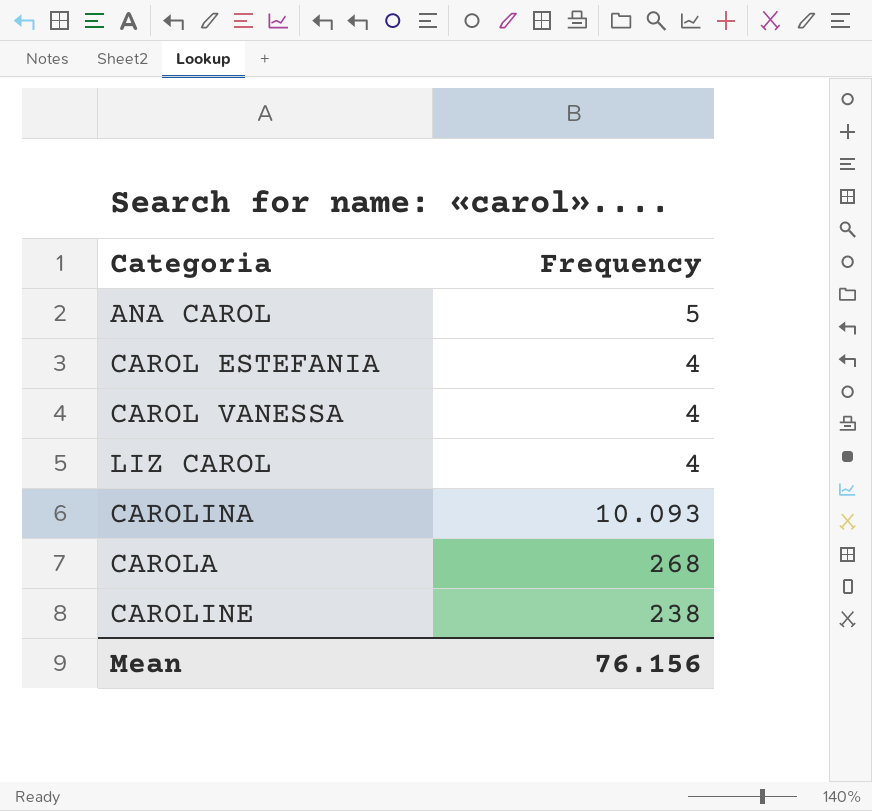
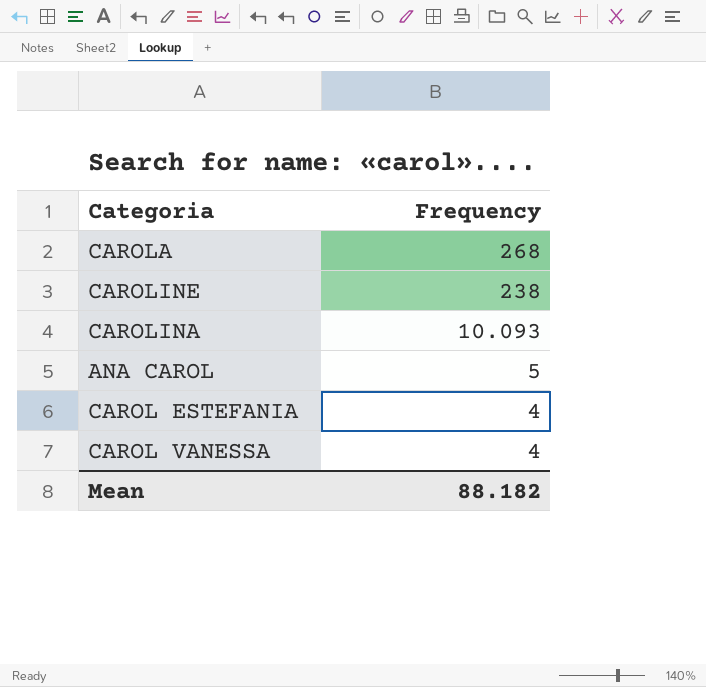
row order: none -> Frequency descending
row LIZ CAROL: 4 -> none
Mean | Frequency: 76.156 -> 88.182

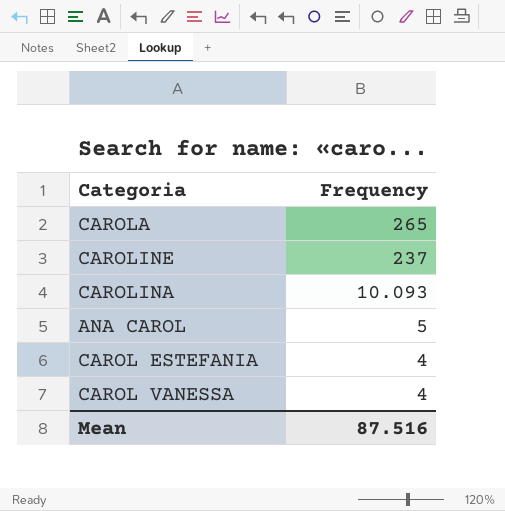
CAROLA | Frequency: 268 -> 265
CAROLINE | Frequency: 238 -> 237
Mean | Frequency: 88.182 -> 87.516

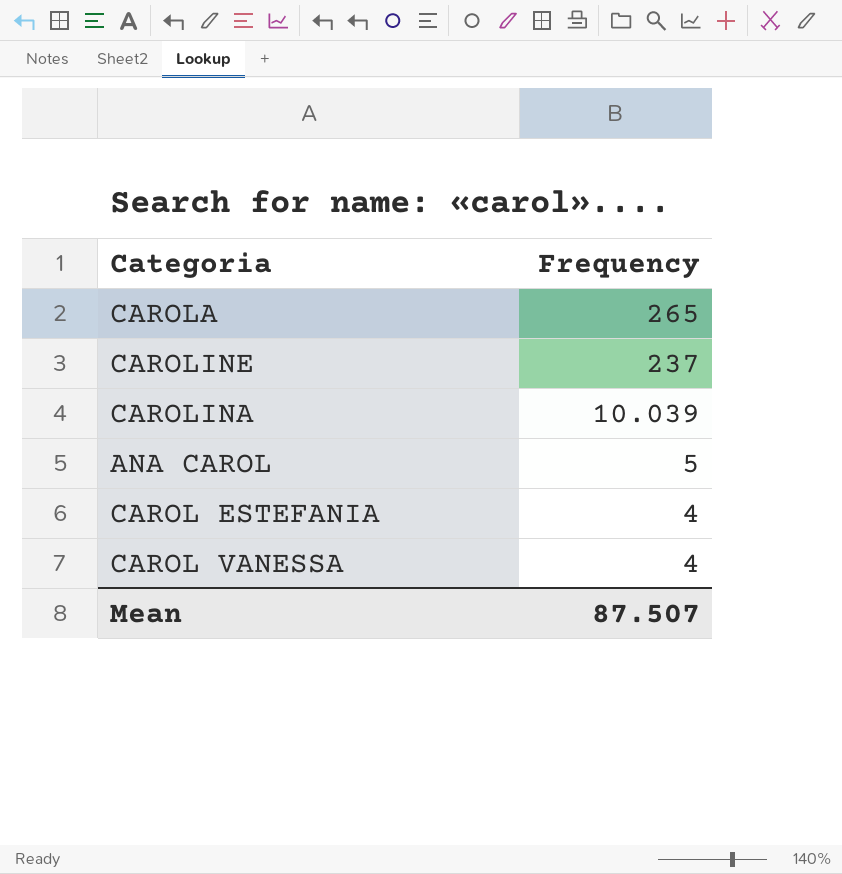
CAROLINA | Frequency: 10.093 -> 10.039
Mean | Frequency: 87.516 -> 87.507

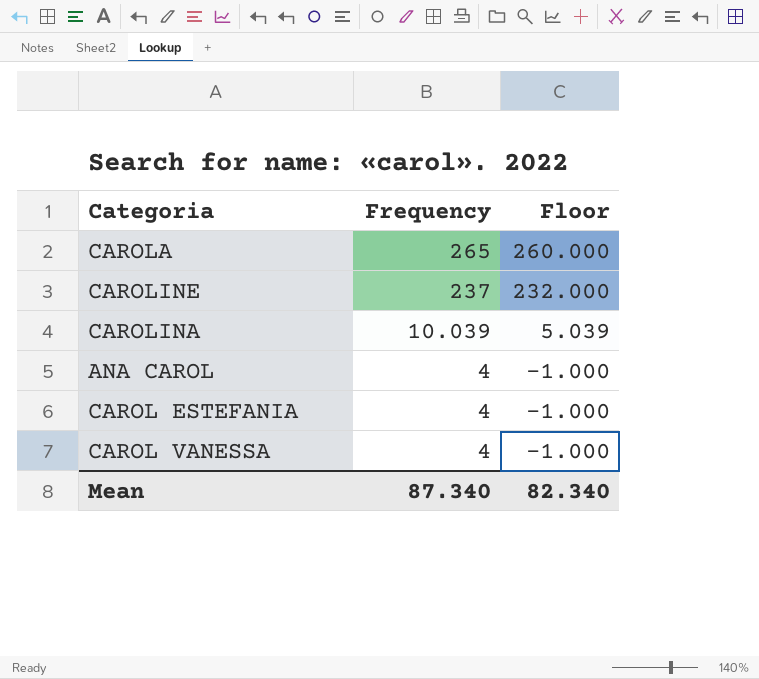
column Floor | formula: none -> [Frequency] - 5
ANA CAROL | Frequency: 5 -> 4
Mean | Frequency: 87.507 -> 87.340

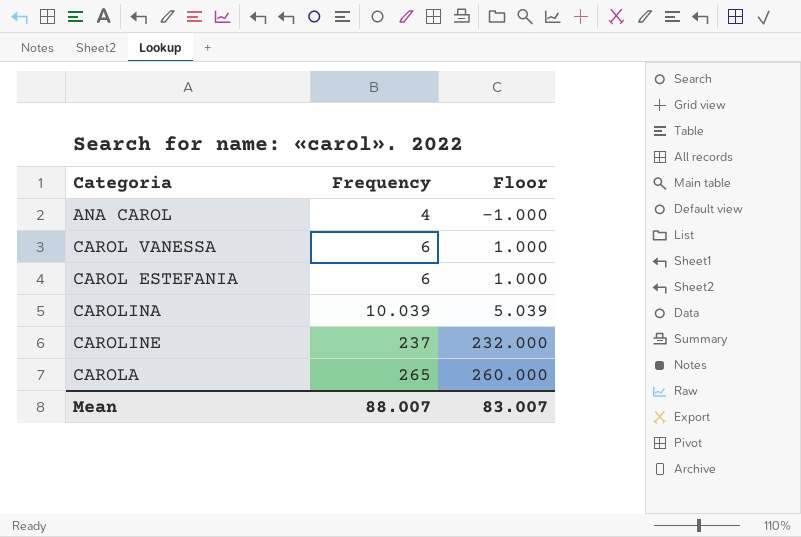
row order: Frequency descending -> Frequency ascending
CAROL VANESSA | Frequency: 4 -> 6
CAROL VANESSA | Floor: -1.000 -> 1.000
CAROL ESTEFANIA | Frequency: 4 -> 6
CAROL ESTEFANIA | Floor: -1.000 -> 1.000
Mean | Frequency: 87.340 -> 88.007
Mean | Floor: 82.340 -> 83.007

